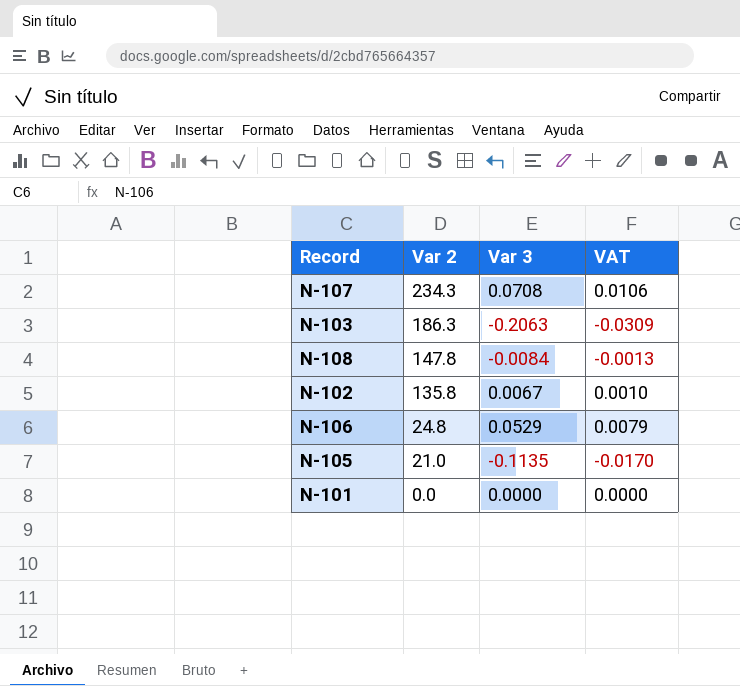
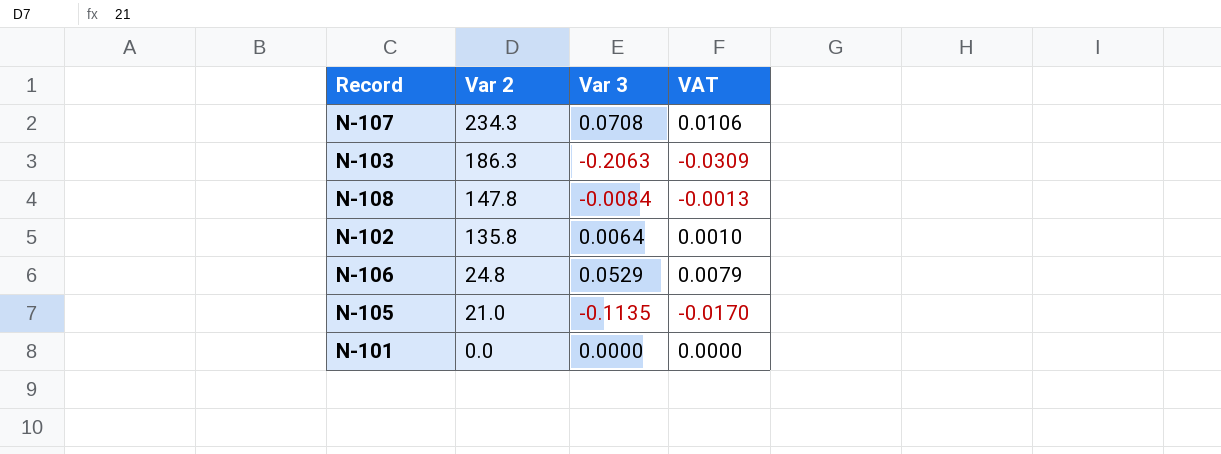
N-102 | Var 3: 0.0067 -> 0.0064

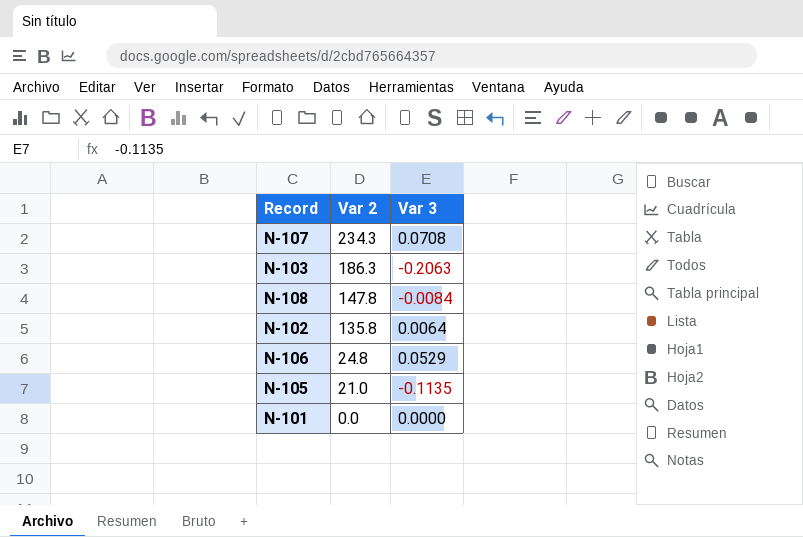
column VAT | formula: [Var 3] * 0.15 -> none

